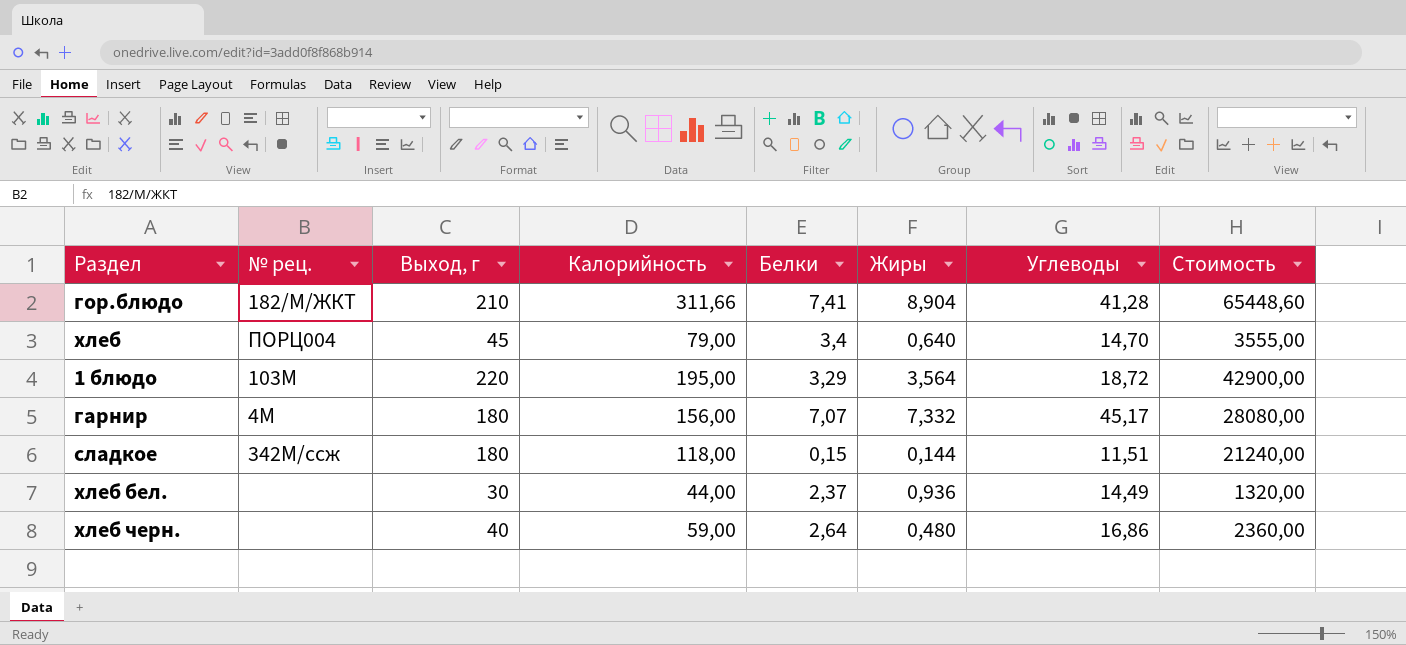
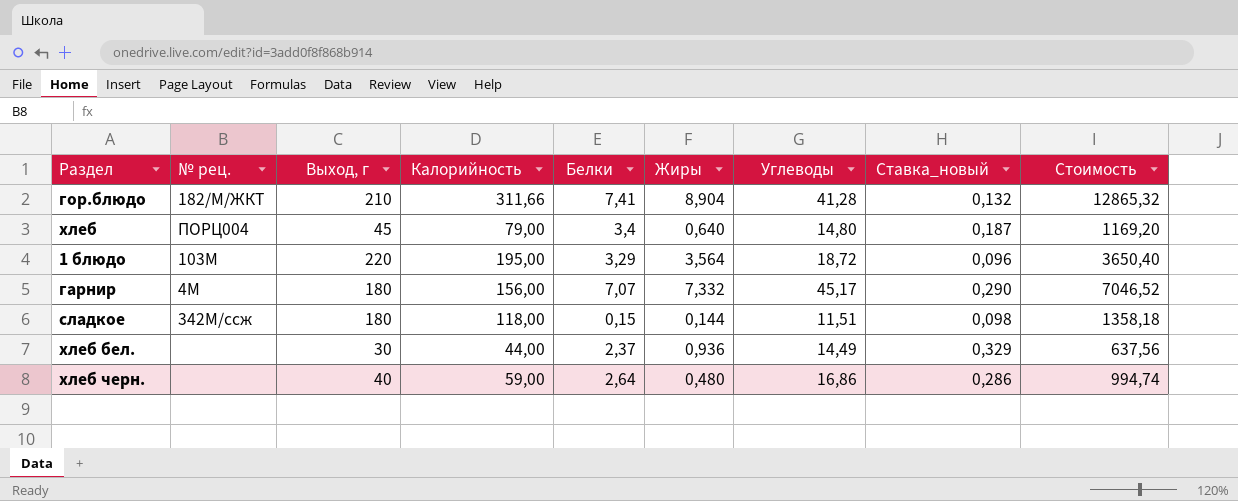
column Ставка_новый | formula: none -> [Углеводы] / [Калорийность]
column Стоимость | formula: [Выход, г] * [Калорийность] -> [Калорийность] * [Углеводы]
хлеб | Углеводы: 14,70 -> 14,80

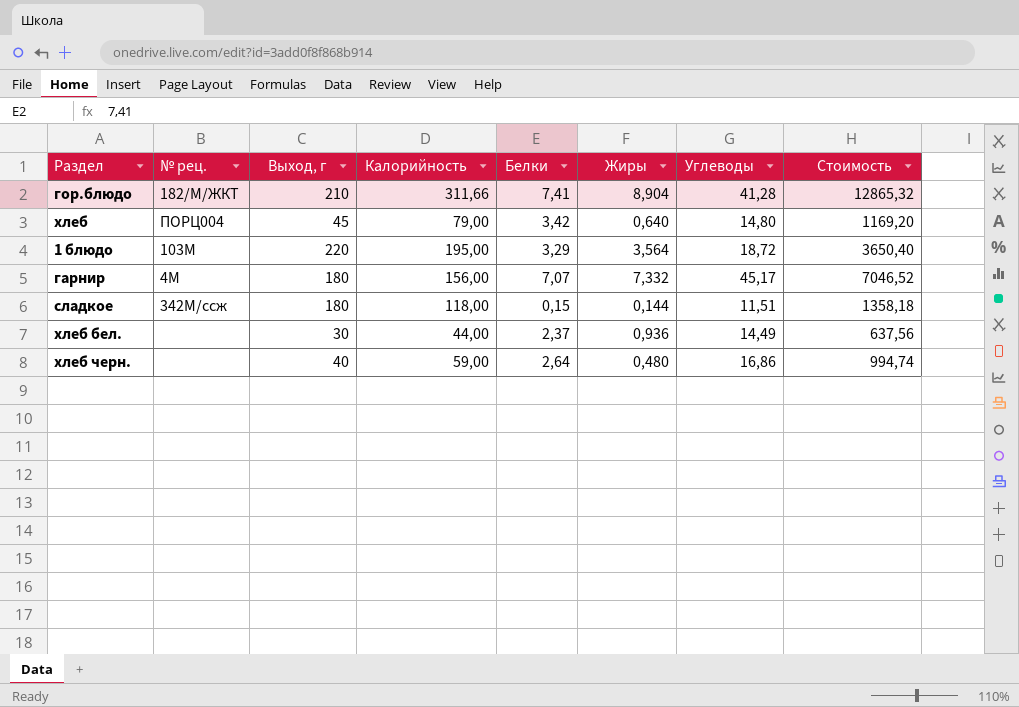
column Ставка_новый | formula: [Углеводы] / [Калорийность] -> none
хлеб | Белки: 3,4 -> 3,42

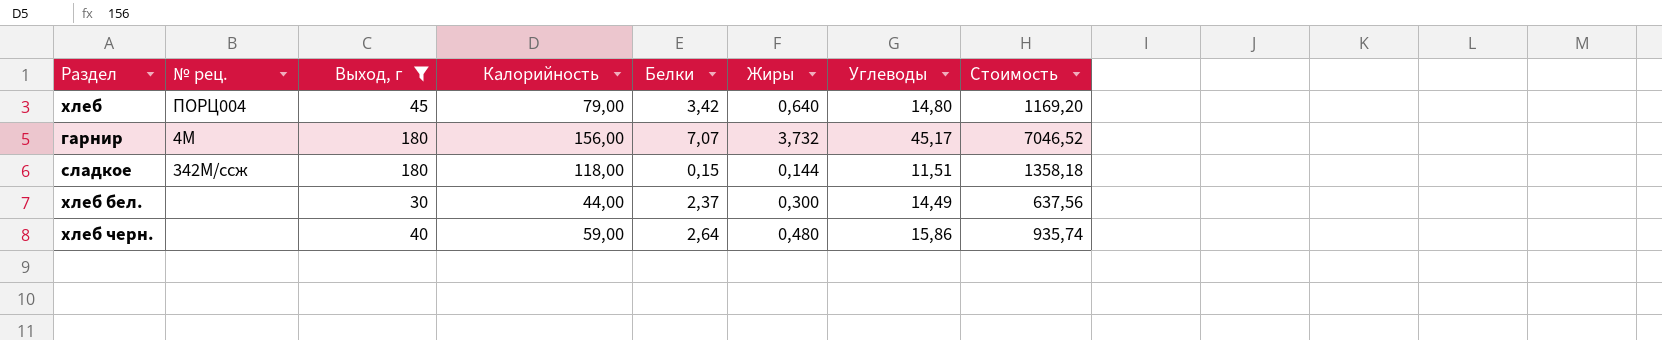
filter: none -> Выход, г <= 180
гарнир | Жиры: 7,332 -> 3,732
хлеб бел. | Жиры: 0,936 -> 0,300
хлеб черн. | Углеводы: 16,86 -> 15,86
хлеб черн. | Стоимость: 994,74 -> 935,74

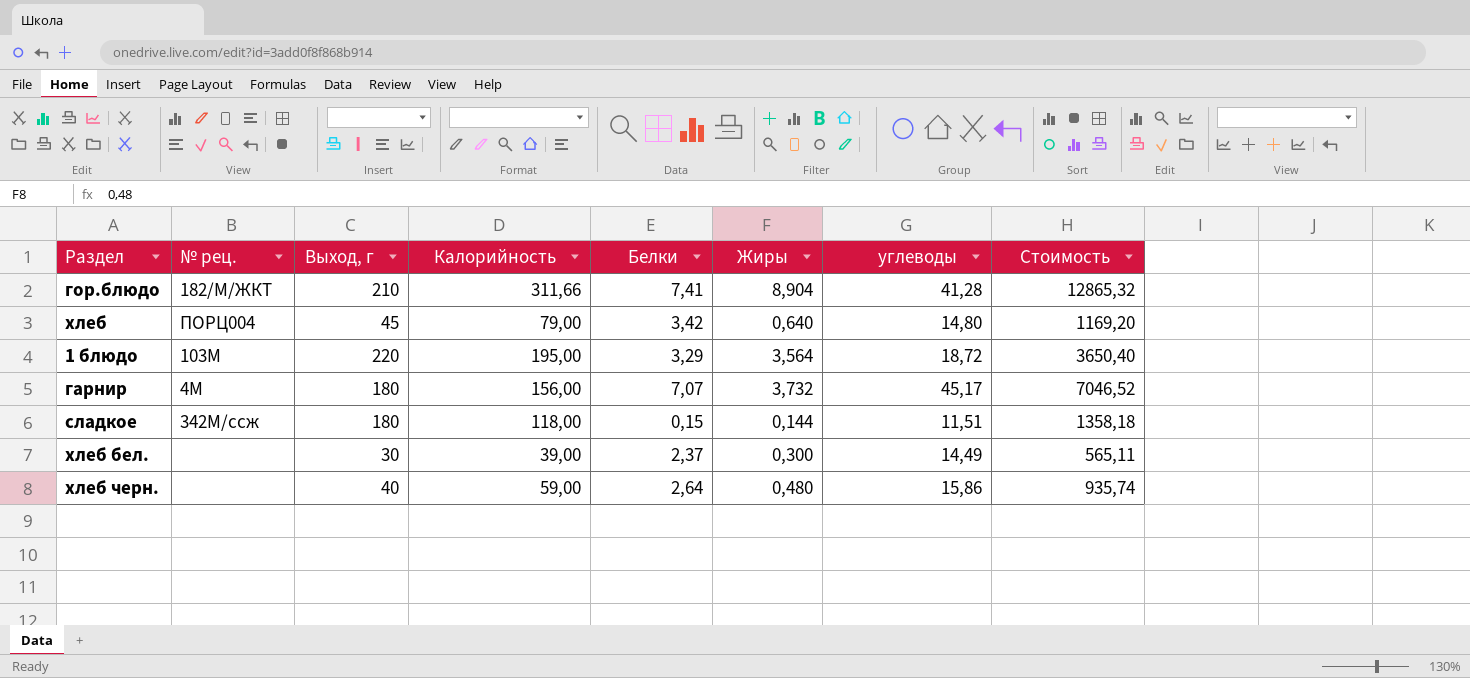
filter: Выход, г <= 180 -> none
column name: Углеводы -> углеводы
хлеб бел. | Калорийность: 44,00 -> 39,00
хлеб бел. | Стоимость: 637,56 -> 565,11

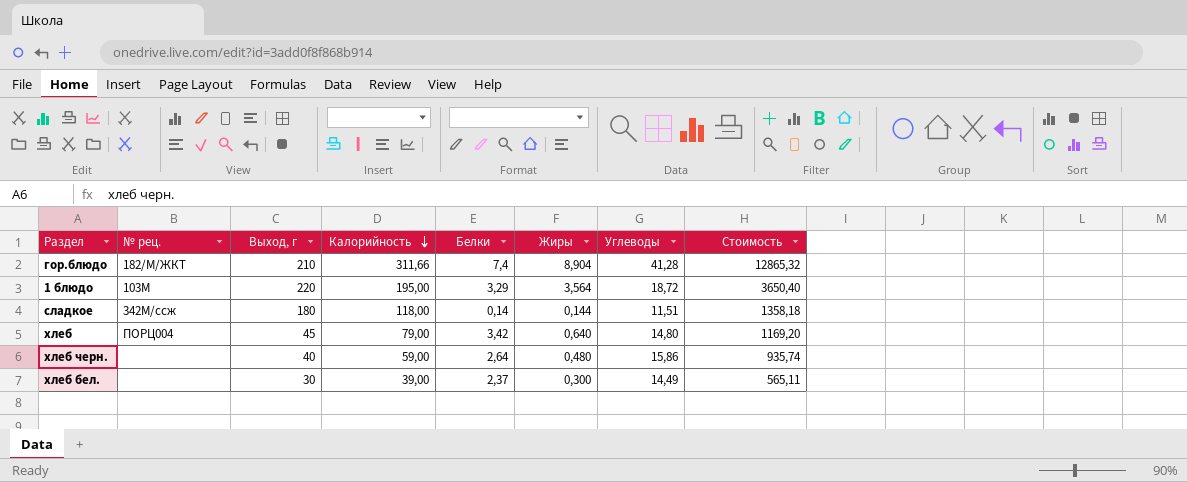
row order: none -> Калорийность descending
column name: углеводы -> Углеводы
row гарнир: 4М | 180 | 156,00 | 7,07 | 3,732 | 45,17 | 7046,52 -> none
гор.блюдо | Белки: 7,41 -> 7,4
сладкое | Белки: 0,15 -> 0,14

